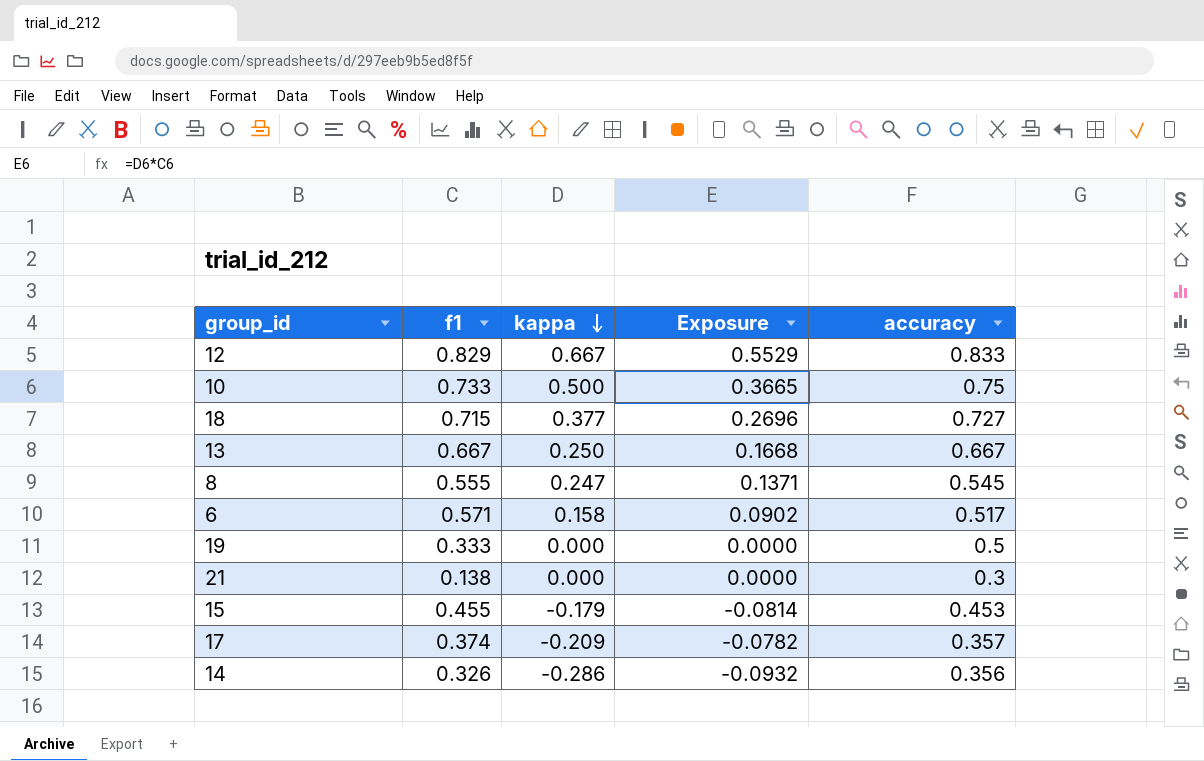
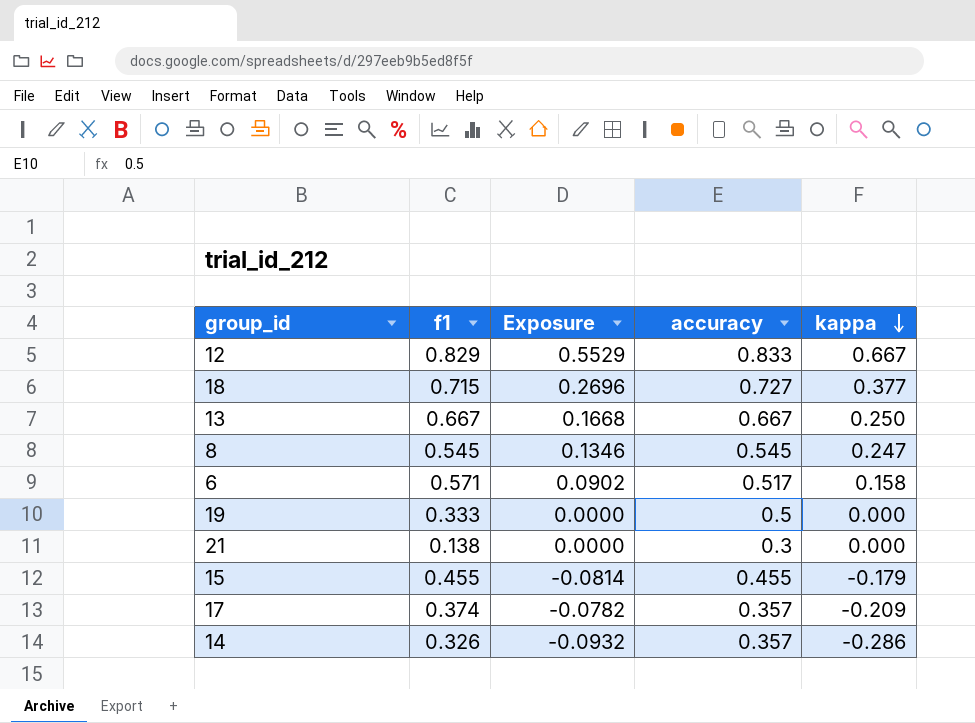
column kappa | position: 3 -> 5
row 10: 0.733 | 0.500 | 0.3665 | 0.75 -> none
8 | f1: 0.555 -> 0.545
8 | Exposure: 0.1371 -> 0.1346
15 | accuracy: 0.453 -> 0.455
14 | accuracy: 0.356 -> 0.357

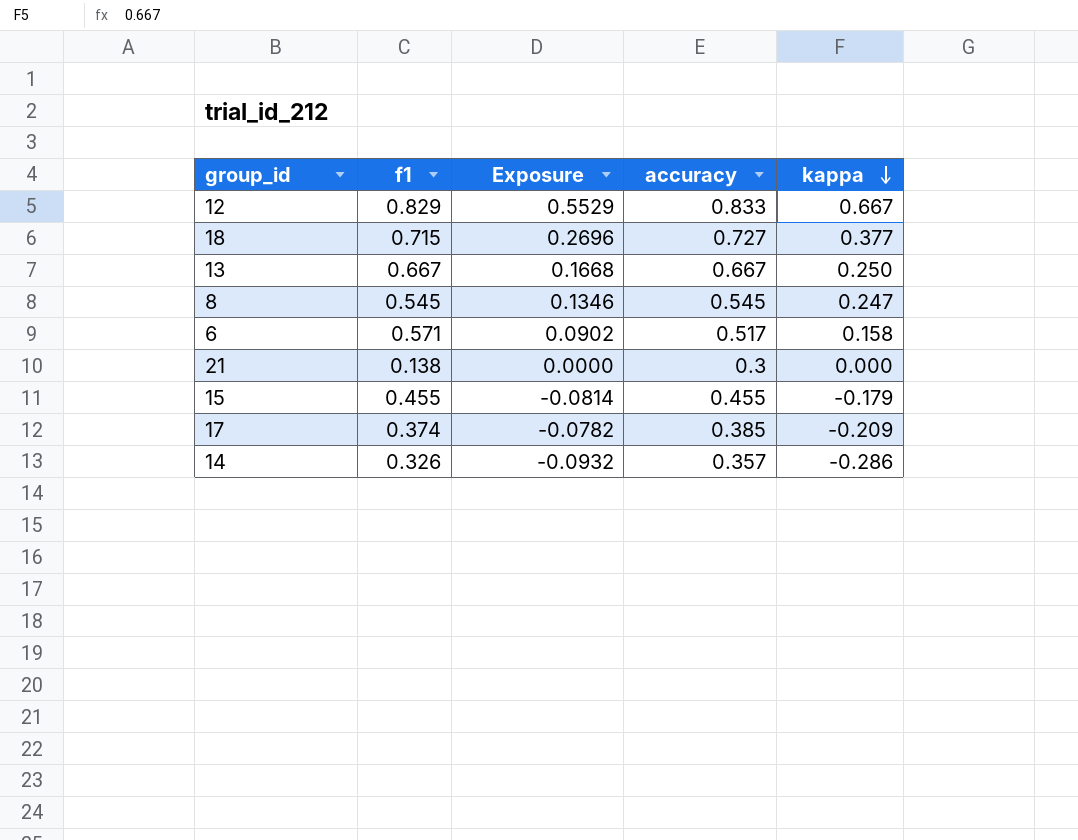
row 19: 0.333 | 0.0000 | 0.5 | 0.000 -> none
17 | accuracy: 0.357 -> 0.385

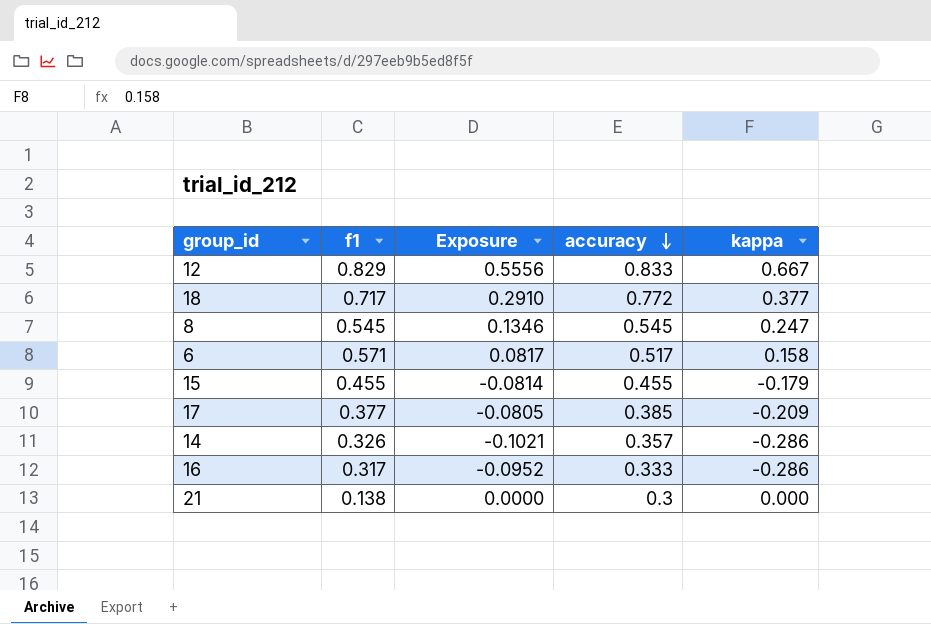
row order: kappa descending -> accuracy descending
column Exposure | formula: [f1] * [kappa] -> [accuracy] * [kappa]
row 13: 0.667 | 0.1668 | 0.667 | 0.250 -> none
18 | f1: 0.715 -> 0.717
18 | accuracy: 0.727 -> 0.772
17 | f1: 0.374 -> 0.377
row 16: none -> 0.317 | -0.0952 | 0.333 | -0.286

